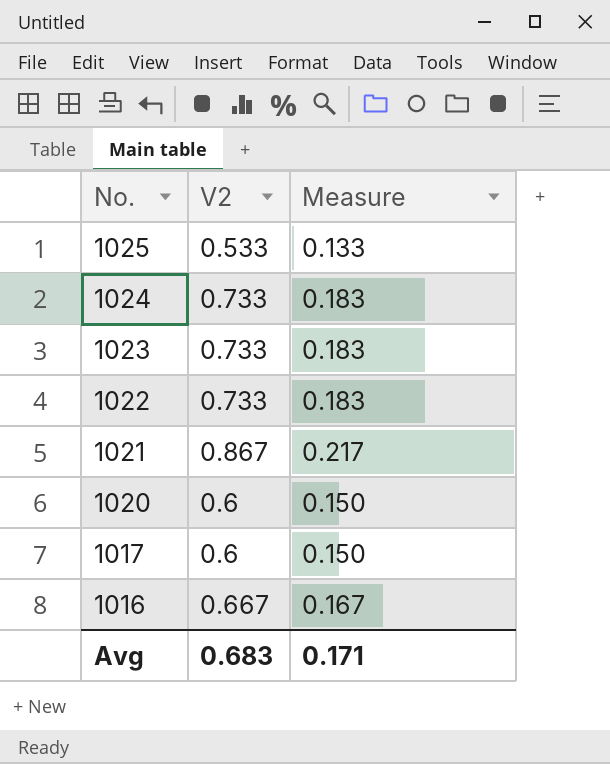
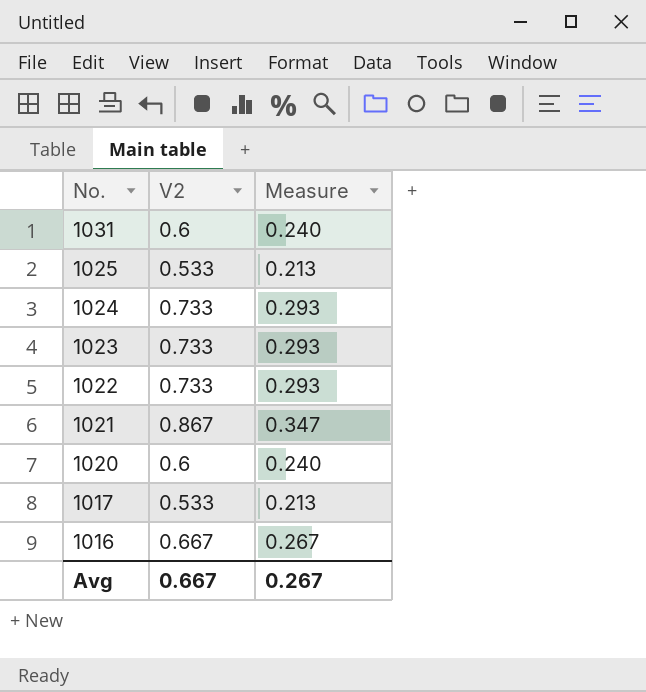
column Measure | formula: [V2] * 0.25 -> [V2] * 0.4
row 1031: none -> 0.6 | 0.240
1017 | V2: 0.6 -> 0.533
Avg | V2: 0.683 -> 0.667
Avg | Measure: 0.171 -> 0.267

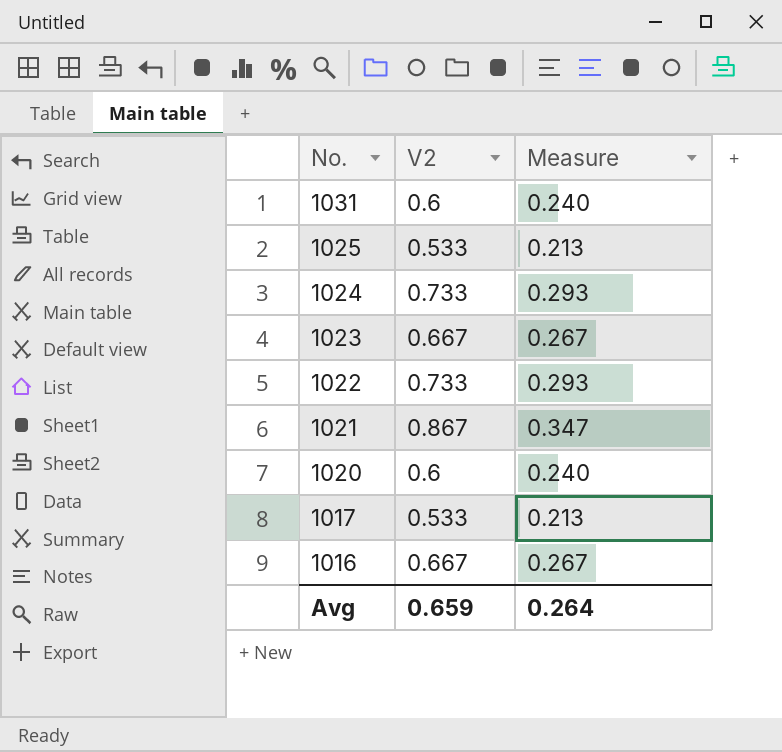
1023 | V2: 0.733 -> 0.667
1023 | Measure: 0.293 -> 0.267
Avg | V2: 0.667 -> 0.659
Avg | Measure: 0.267 -> 0.264

